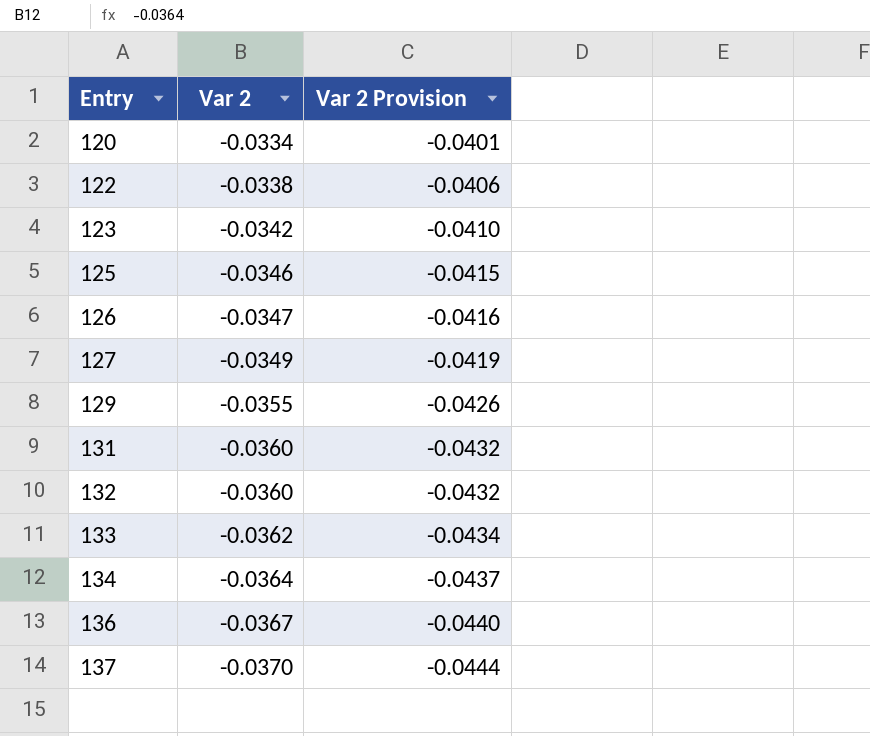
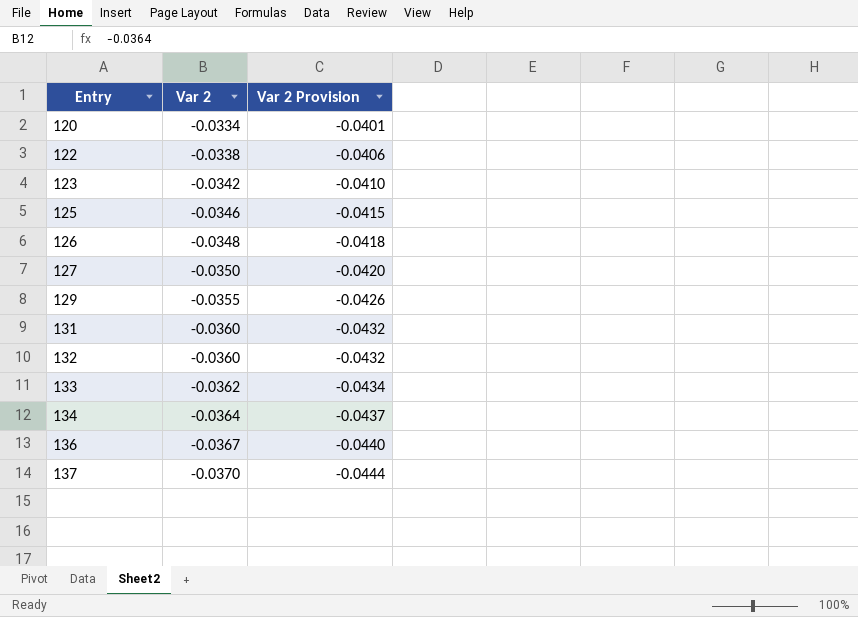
126 | Var 2: -0.0347 -> -0.0348
126 | Var 2 Provision: -0.0416 -> -0.0418
127 | Var 2: -0.0349 -> -0.0350
127 | Var 2 Provision: -0.0419 -> -0.0420

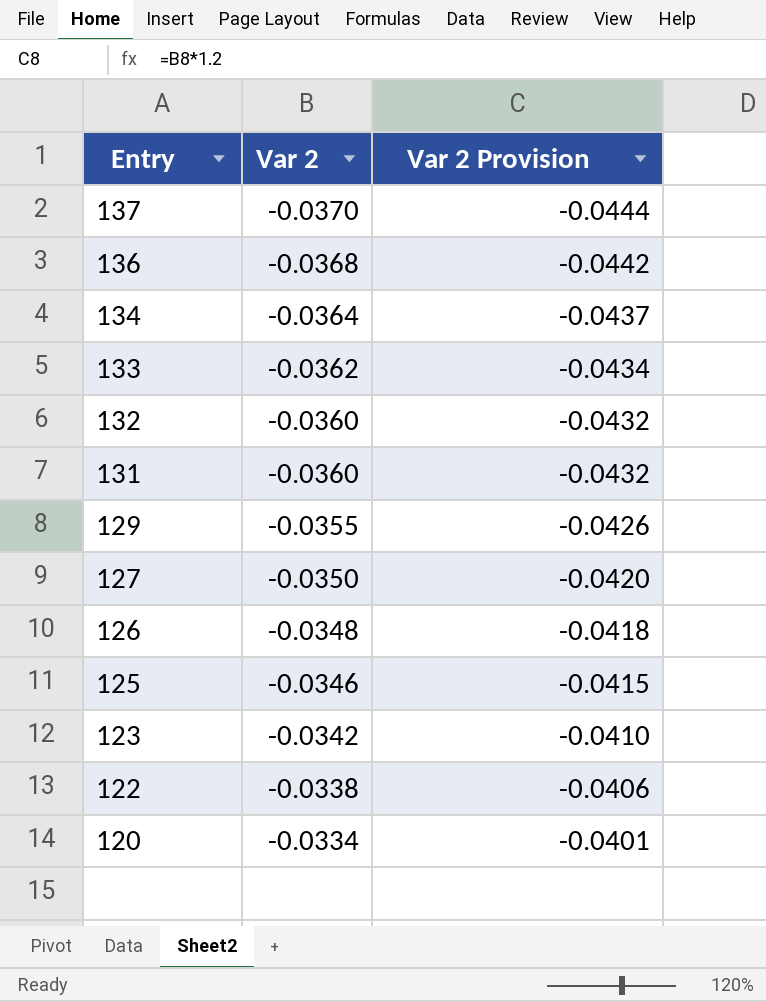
row order: Entry ascending -> Entry descending
136 | Var 2: -0.0367 -> -0.0368
136 | Var 2 Provision: -0.0440 -> -0.0442

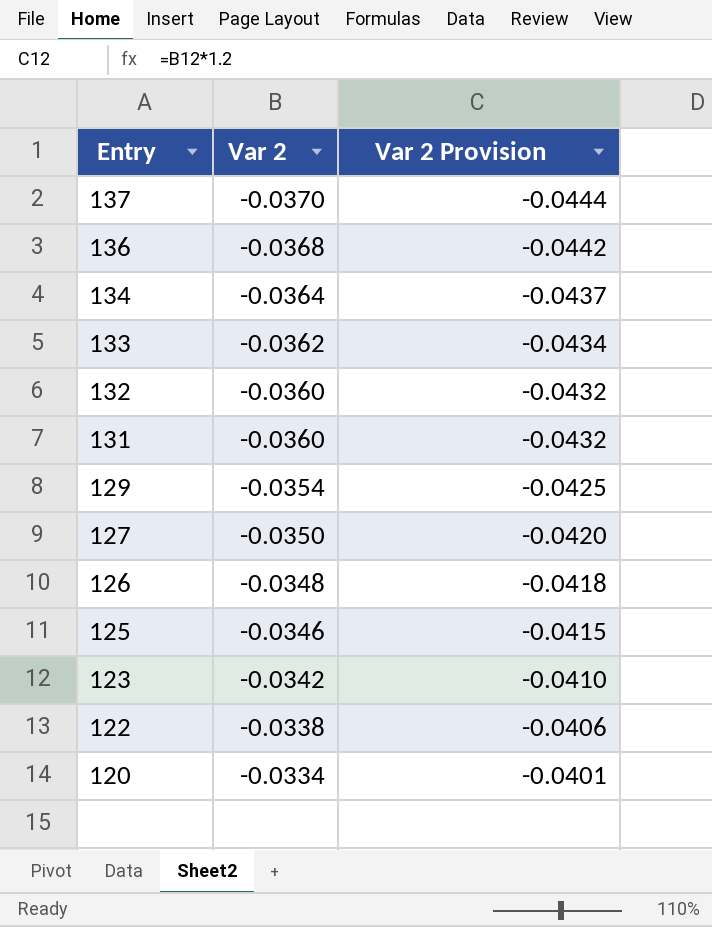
129 | Var 2: -0.0355 -> -0.0354
129 | Var 2 Provision: -0.0426 -> -0.0425

